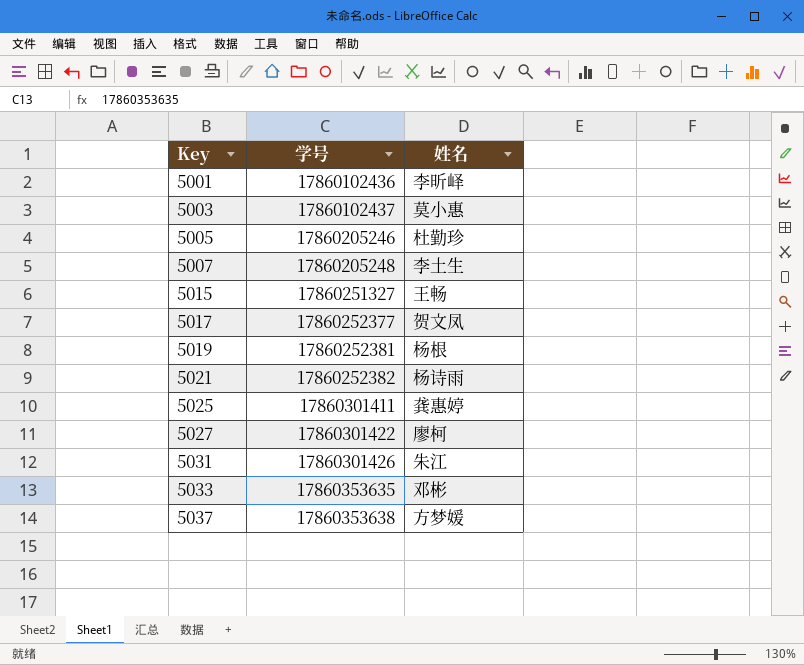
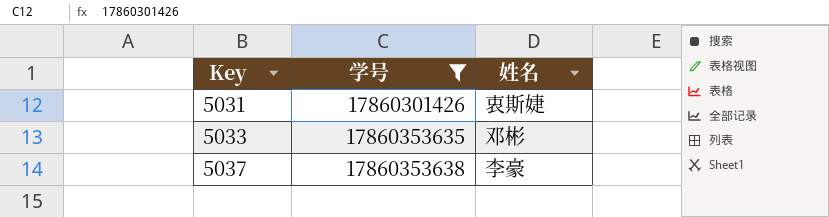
filter: none -> 学号 >= 17860301426
5031 | 姓名: 朱江 -> 衷斯婕
5037 | 姓名: 方梦媛 -> 李豪

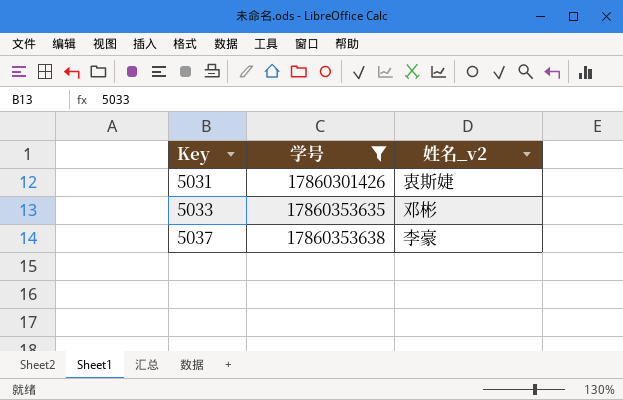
column name: 姓名 -> 姓名_v2

